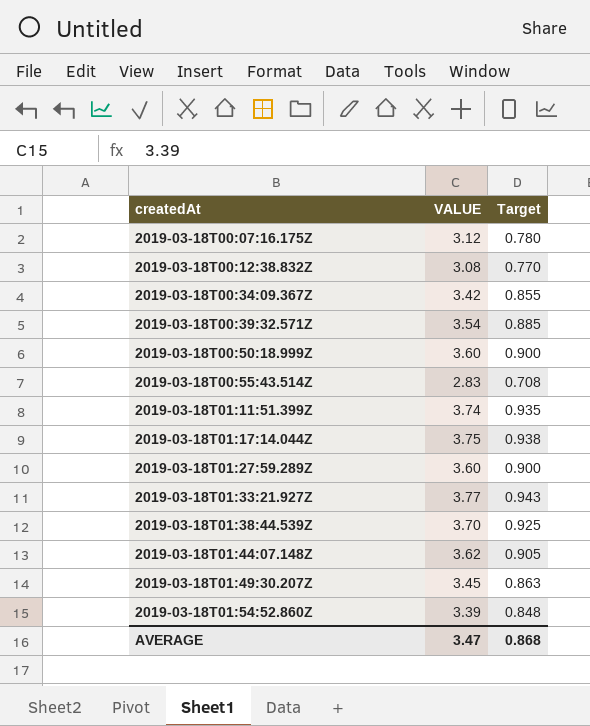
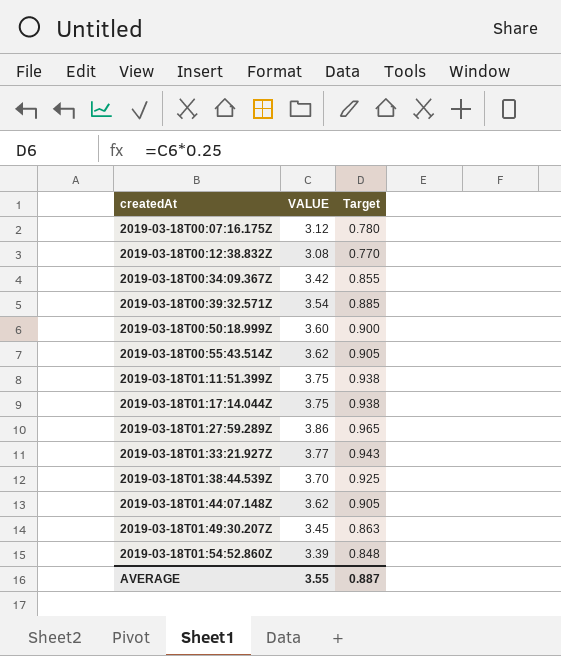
2019-03-18T00:55:43.514Z | VALUE: 2.83 -> 3.62
2019-03-18T00:55:43.514Z | Target: 0.708 -> 0.905
2019-03-18T01:11:51.399Z | VALUE: 3.74 -> 3.75
2019-03-18T01:11:51.399Z | Target: 0.935 -> 0.938
2019-03-18T01:27:59.289Z | VALUE: 3.60 -> 3.86
2019-03-18T01:27:59.289Z | Target: 0.900 -> 0.965
AVERAGE | VALUE: 3.47 -> 3.55
AVERAGE | Target: 0.868 -> 0.887

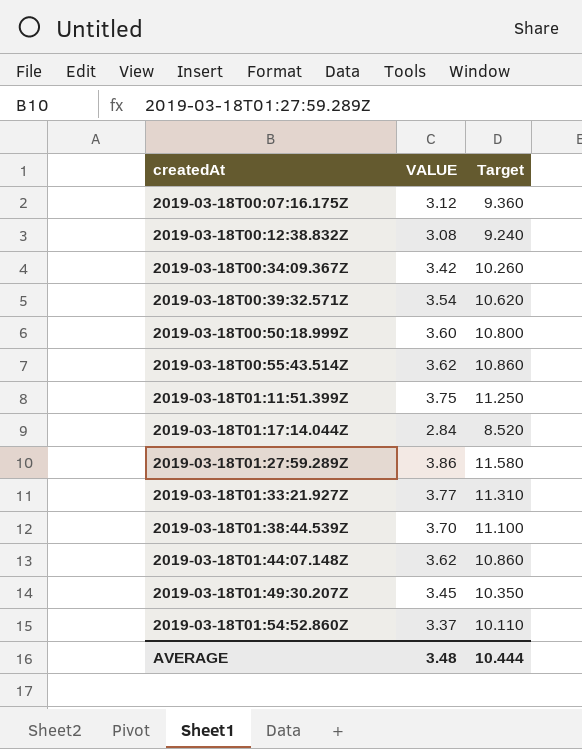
column Target | formula: [VALUE] * 0.25 -> [VALUE] * 3
2019-03-18T01:17:14.044Z | VALUE: 3.75 -> 2.84
2019-03-18T01:54:52.860Z | VALUE: 3.39 -> 3.37
AVERAGE | VALUE: 3.55 -> 3.48
AVERAGE | Target: 0.887 -> 10.444

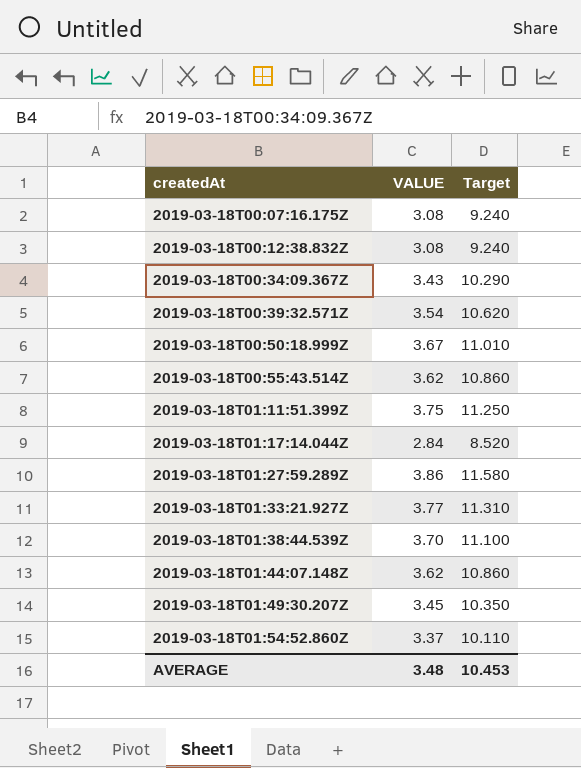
2019-03-18T00:07:16.175Z | VALUE: 3.12 -> 3.08
2019-03-18T00:07:16.175Z | Target: 9.360 -> 9.240
2019-03-18T00:34:09.367Z | VALUE: 3.42 -> 3.43
2019-03-18T00:34:09.367Z | Target: 10.260 -> 10.290
2019-03-18T00:50:18.999Z | VALUE: 3.60 -> 3.67
2019-03-18T00:50:18.999Z | Target: 10.800 -> 11.010
AVERAGE | Target: 10.444 -> 10.453

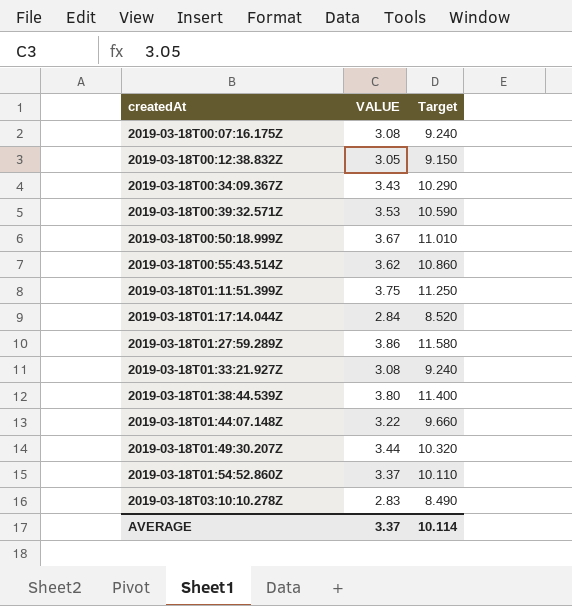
2019-03-18T00:12:38.832Z | VALUE: 3.08 -> 3.05
2019-03-18T00:12:38.832Z | Target: 9.240 -> 9.150
2019-03-18T00:39:32.571Z | VALUE: 3.54 -> 3.53
2019-03-18T00:39:32.571Z | Target: 10.620 -> 10.590
2019-03-18T01:33:21.927Z | VALUE: 3.77 -> 3.08
2019-03-18T01:33:21.927Z | Target: 11.310 -> 9.240
2019-03-18T01:38:44.539Z | VALUE: 3.70 -> 3.80
2019-03-18T01:38:44.539Z | Target: 11.100 -> 11.400
2019-03-18T01:44:07.148Z | VALUE: 3.62 -> 3.22
2019-03-18T01:44:07.148Z | Target: 10.860 -> 9.660
2019-03-18T01:49:30.207Z | VALUE: 3.45 -> 3.44
2019-03-18T01:49:30.207Z | Target: 10.350 -> 10.320
row 2019-03-18T03:10:10.278Z: none -> 2.83 | 8.490
AVERAGE | VALUE: 3.48 -> 3.37
AVERAGE | Target: 10.453 -> 10.114

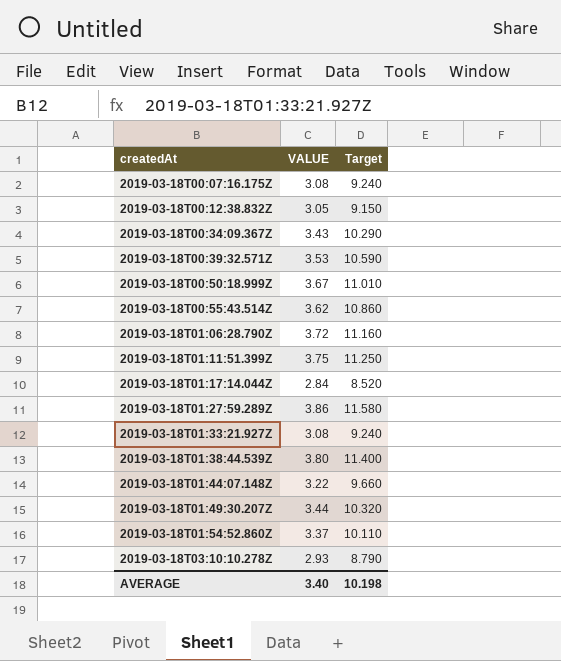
row 2019-03-18T01:06:28.790Z: none -> 3.72 | 11.160
2019-03-18T03:10:10.278Z | VALUE: 2.83 -> 2.93
2019-03-18T03:10:10.278Z | Target: 8.490 -> 8.790
AVERAGE | VALUE: 3.37 -> 3.40
AVERAGE | Target: 10.114 -> 10.198

